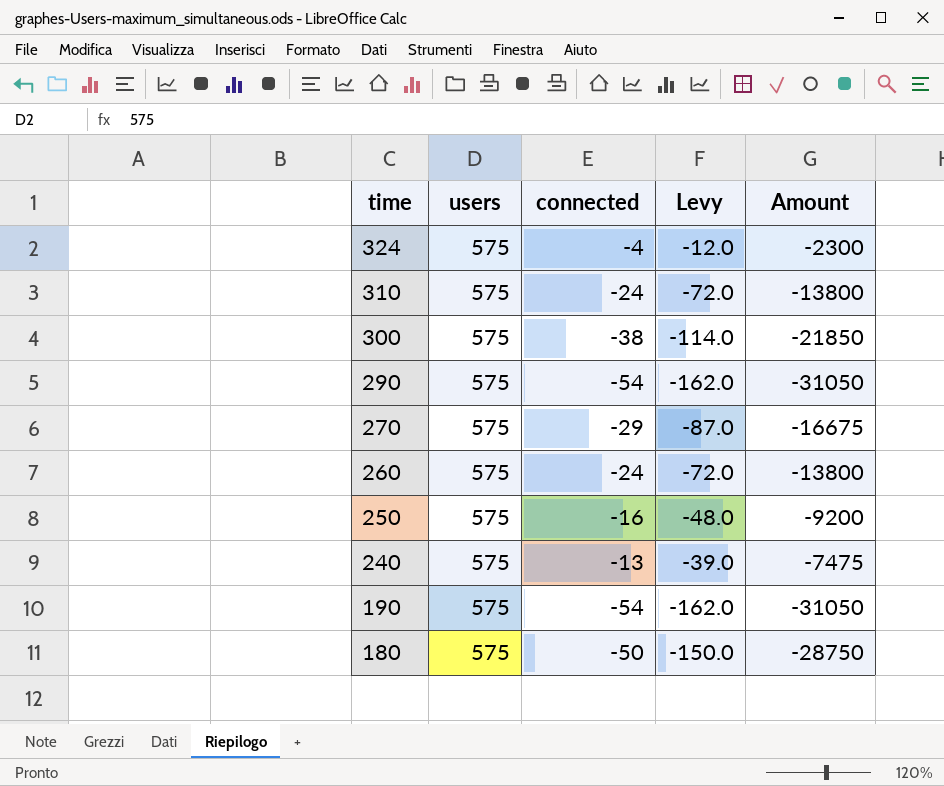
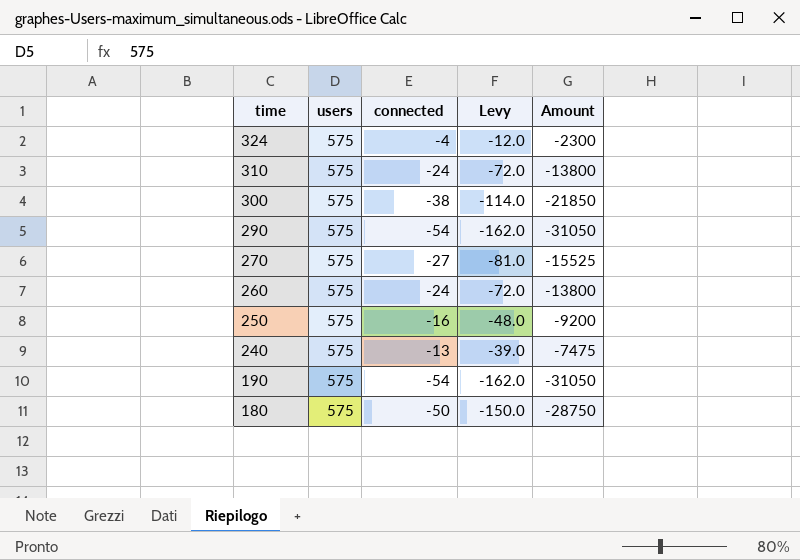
270 | connected: -29 -> -27
270 | Levy: -87.0 -> -81.0
270 | Amount: -16675 -> -15525

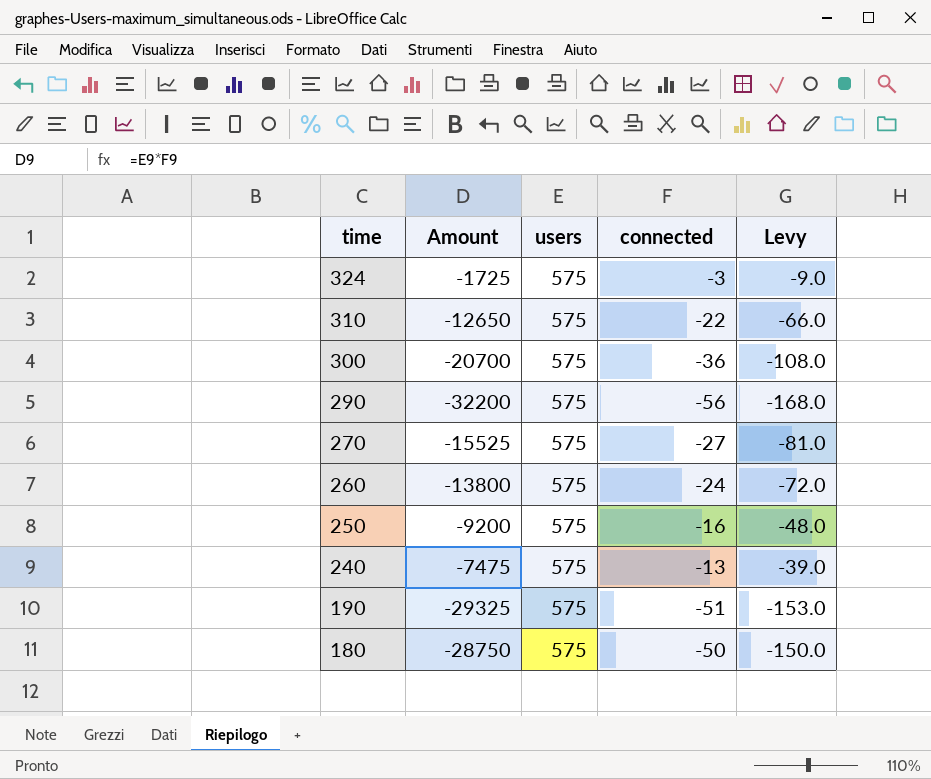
column Amount | position: 5 -> 2
324 | Amount: -2300 -> -1725
324 | connected: -4 -> -3
324 | Levy: -12.0 -> -9.0
310 | Amount: -13800 -> -12650
310 | connected: -24 -> -22
310 | Levy: -72.0 -> -66.0
300 | Amount: -21850 -> -20700
300 | connected: -38 -> -36
300 | Levy: -114.0 -> -108.0
290 | Amount: -31050 -> -32200
290 | connected: -54 -> -56
290 | Levy: -162.0 -> -168.0
190 | Amount: -31050 -> -29325
190 | connected: -54 -> -51
190 | Levy: -162.0 -> -153.0

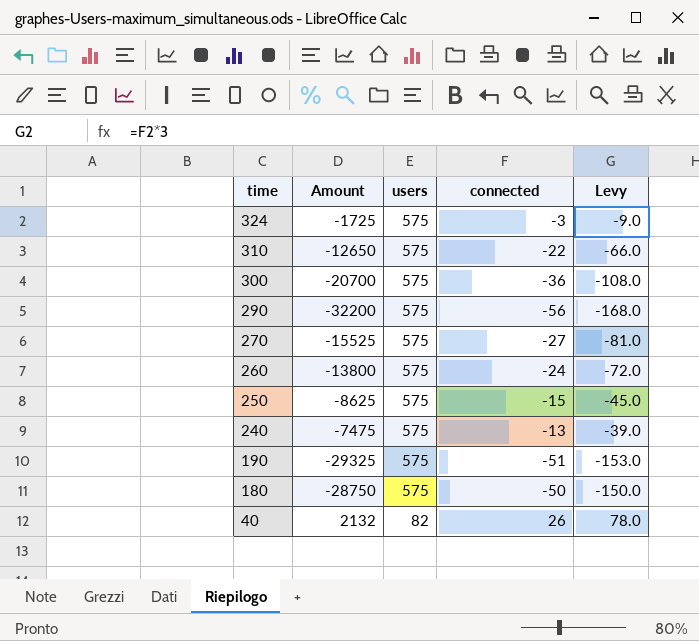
250 | Amount: -9200 -> -8625
250 | connected: -16 -> -15
250 | Levy: -48.0 -> -45.0
row 40: none -> 2132 | 82 | 26 | 78.0

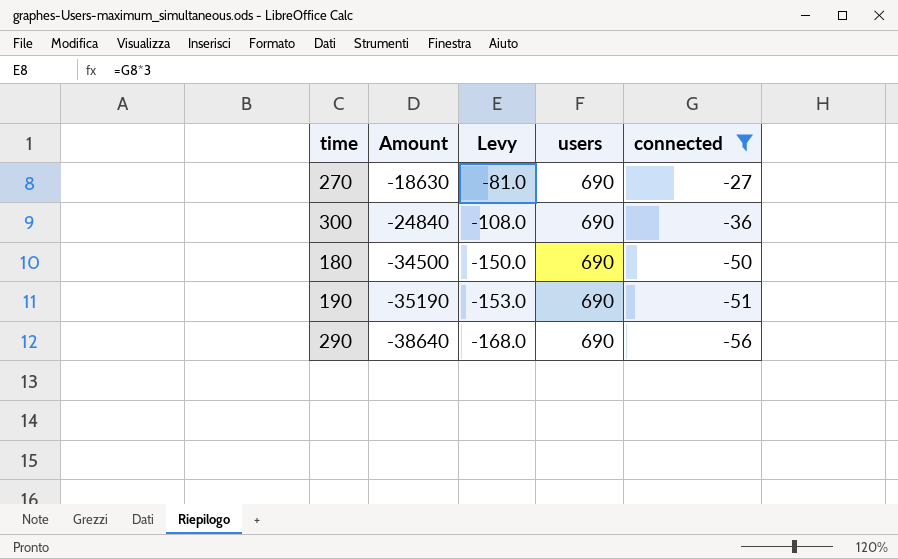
filter: none -> connected <= -27
row order: time descending -> Amount descending
column Levy | position: 5 -> 3
270 | Amount: -15525 -> -18630
270 | users: 575 -> 690
300 | Amount: -20700 -> -24840
300 | users: 575 -> 690
180 | Amount: -28750 -> -34500
180 | users: 575 -> 690
190 | Amount: -29325 -> -35190
190 | users: 575 -> 690
290 | Amount: -32200 -> -38640
290 | users: 575 -> 690

